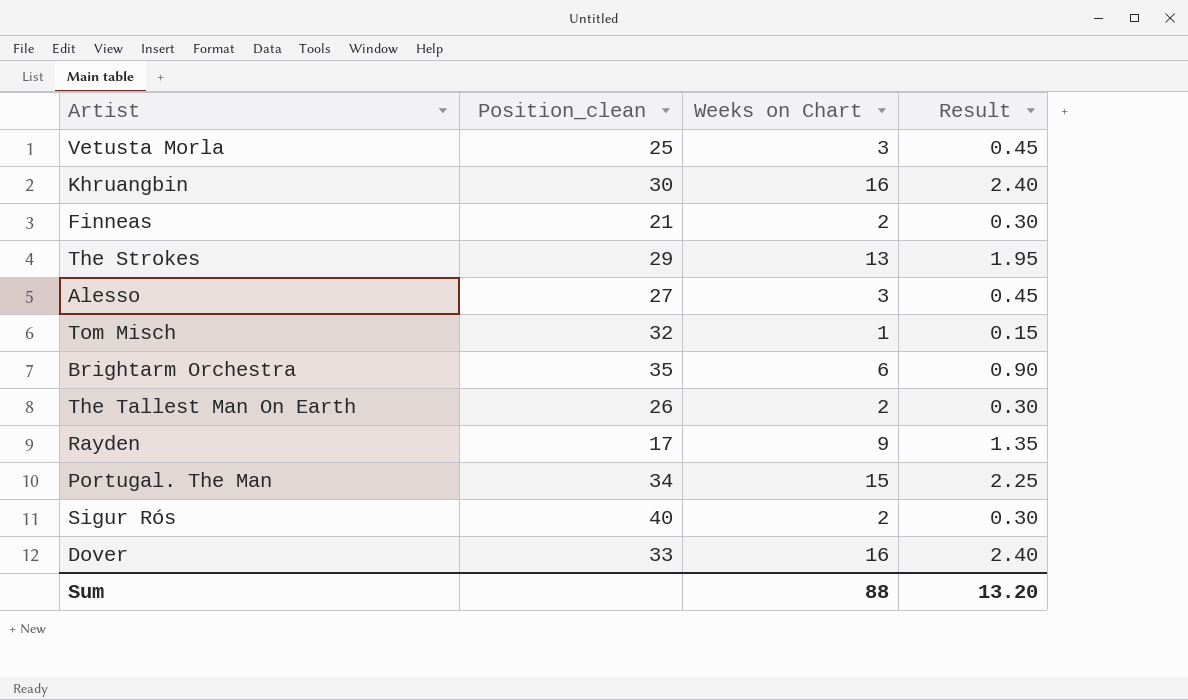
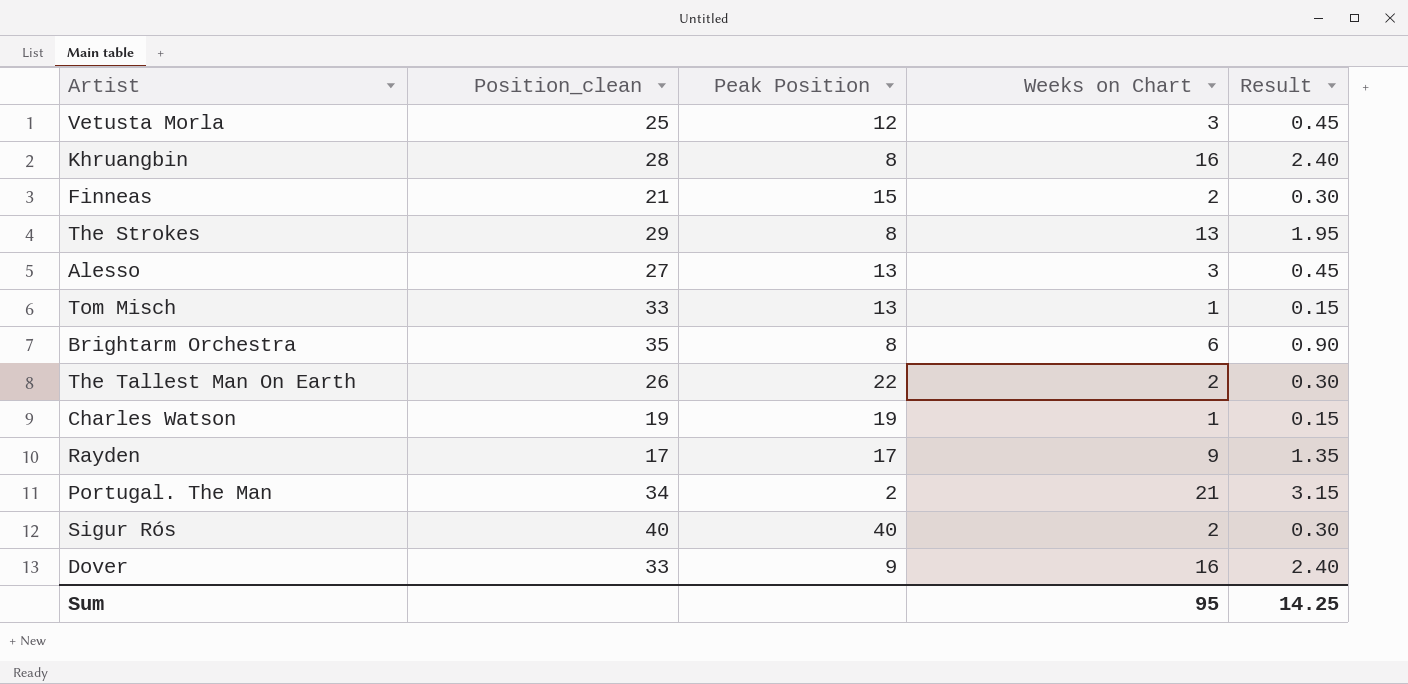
column Peak Position | position: none -> 3
Khruangbin | Position_clean: 30 -> 28
Tom Misch | Position_clean: 32 -> 33
row Charles Watson: none -> 19 | 19 | 1 | 0.15
Portugal. The Man | Weeks on Chart: 15 -> 21
Portugal. The Man | Result: 2.25 -> 3.15
Sum | Weeks on Chart: 88 -> 95
Sum | Result: 13.20 -> 14.25

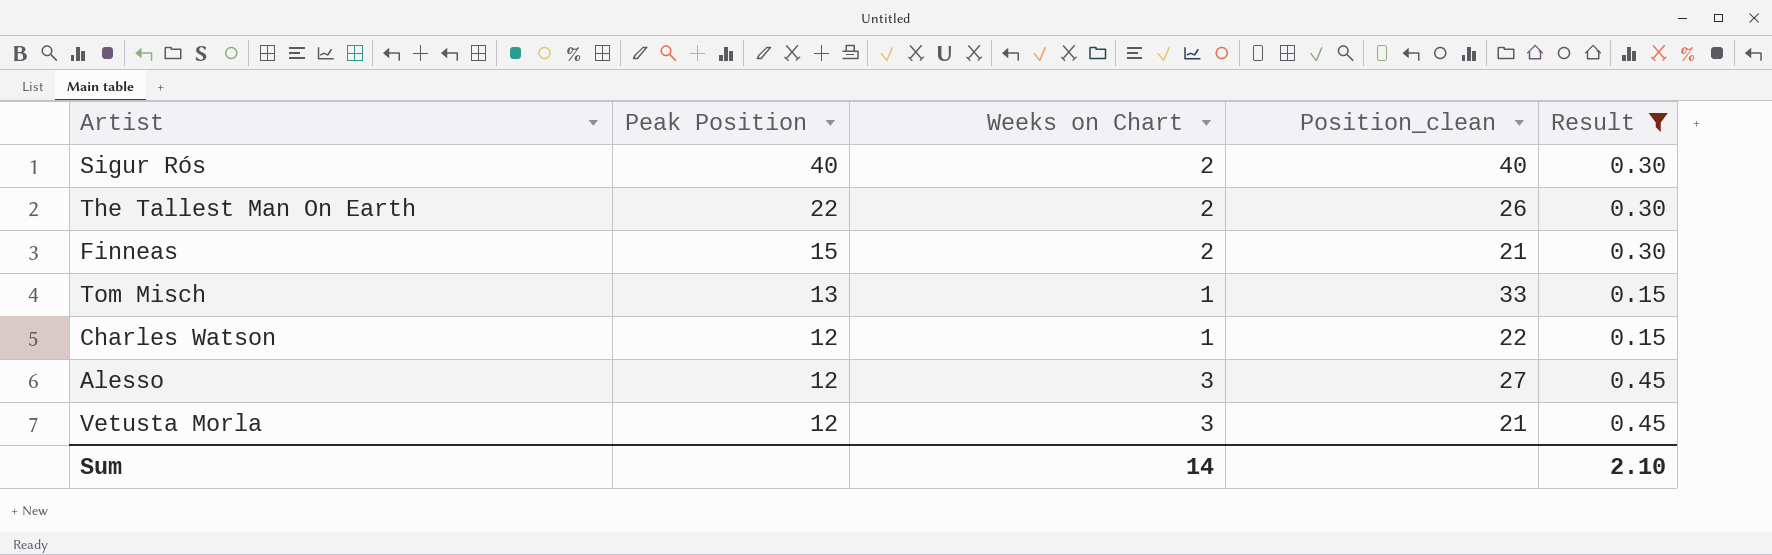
filter: none -> Result <= 0.45
row order: none -> Peak Position descending
column Position_clean | position: 2 -> 4
Charles Watson | Peak Position: 19 -> 12
Charles Watson | Position_clean: 19 -> 22
Alesso | Peak Position: 13 -> 12
Vetusta Morla | Position_clean: 25 -> 21
Sum | Weeks on Chart: 95 -> 14
Sum | Result: 14.25 -> 2.10

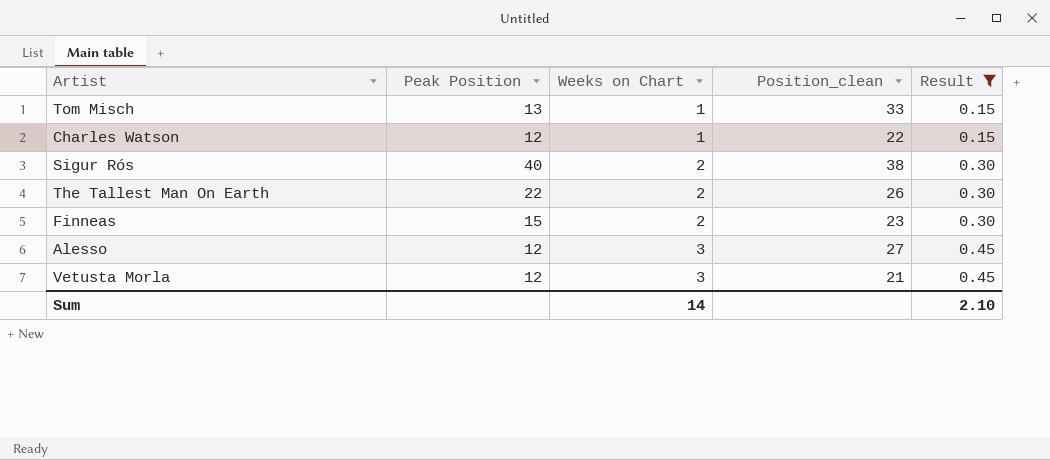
row order: Peak Position descending -> Weeks on Chart ascending
Sigur Rós | Position_clean: 40 -> 38
Finneas | Position_clean: 21 -> 23

